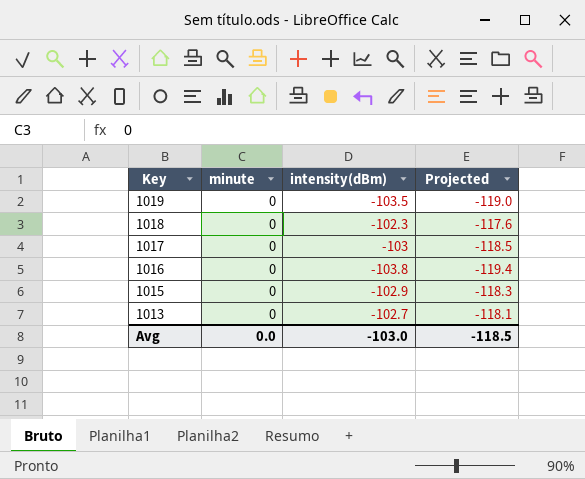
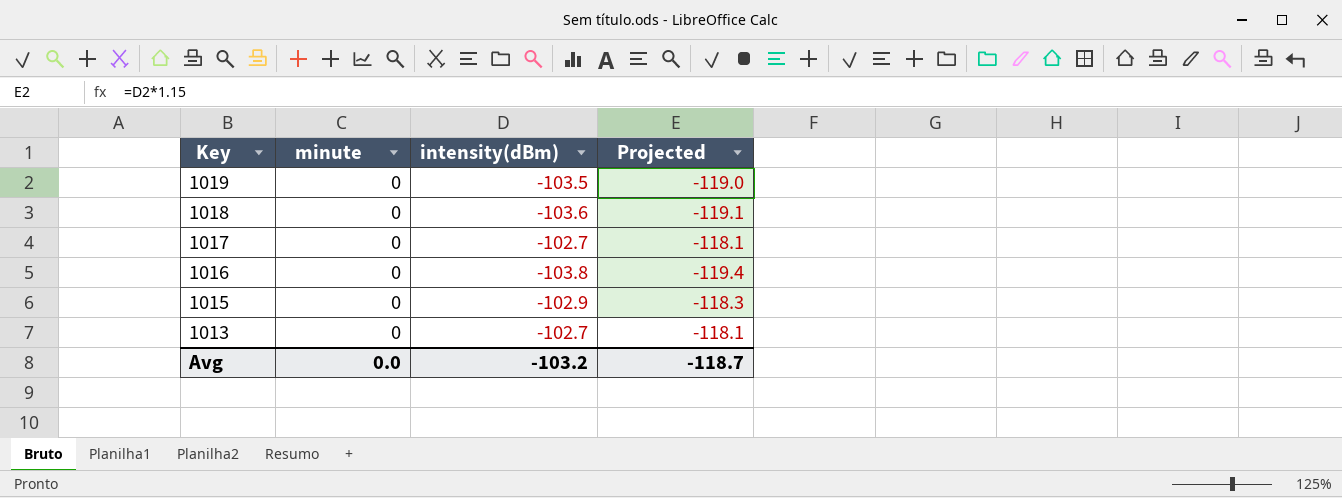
1018 | intensity(dBm): -102.3 -> -103.6
1018 | Projected: -117.6 -> -119.1
1017 | intensity(dBm): -103 -> -102.7
1017 | Projected: -118.5 -> -118.1
Avg | intensity(dBm): -103.0 -> -103.2
Avg | Projected: -118.5 -> -118.7

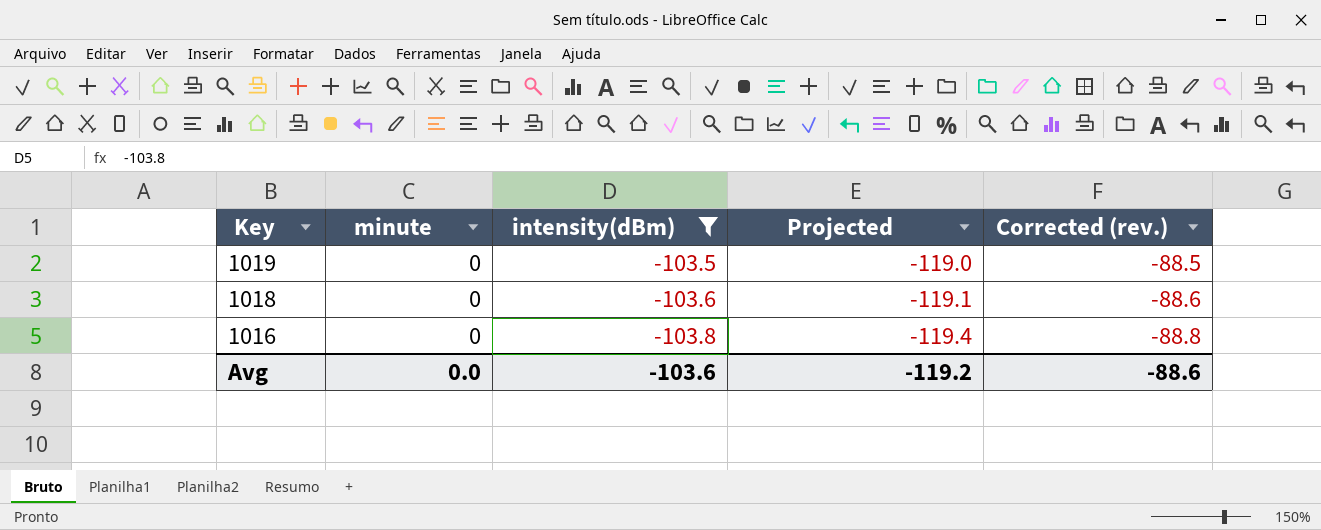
filter: none -> intensity(dBm) <= -103.5
column Corrected (rev.) | formula: none -> [intensity(dBm)] + 15
Avg | intensity(dBm): -103.2 -> -103.6
Avg | Projected: -118.7 -> -119.2

